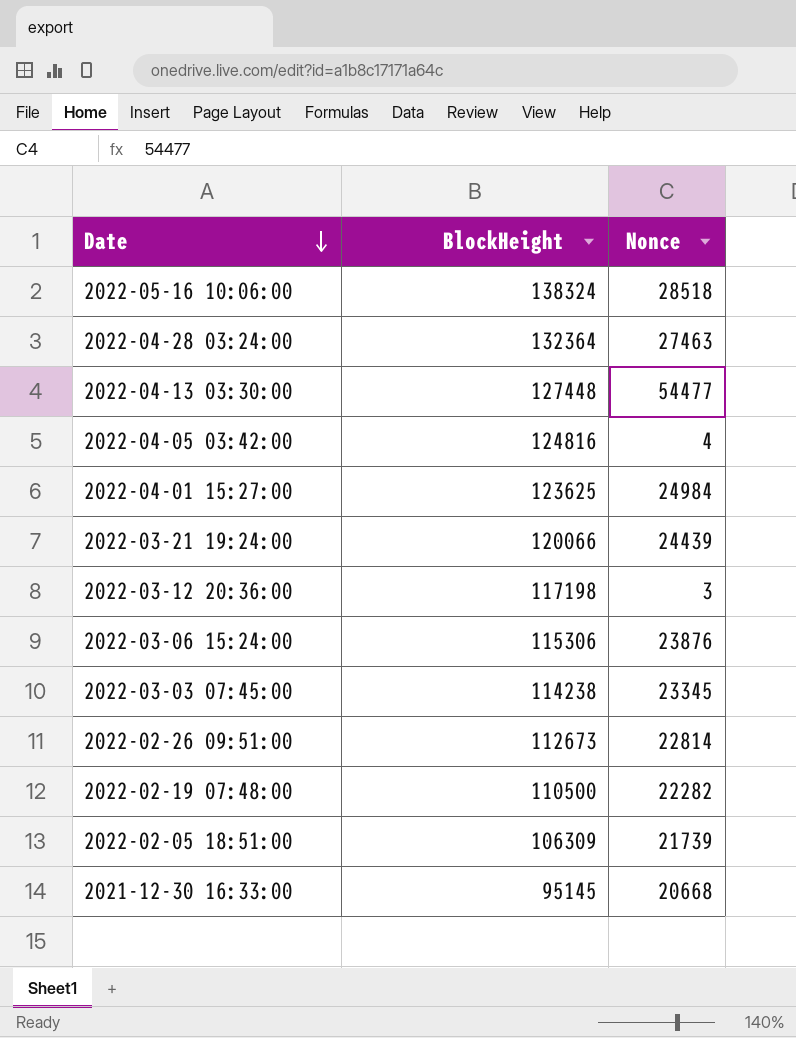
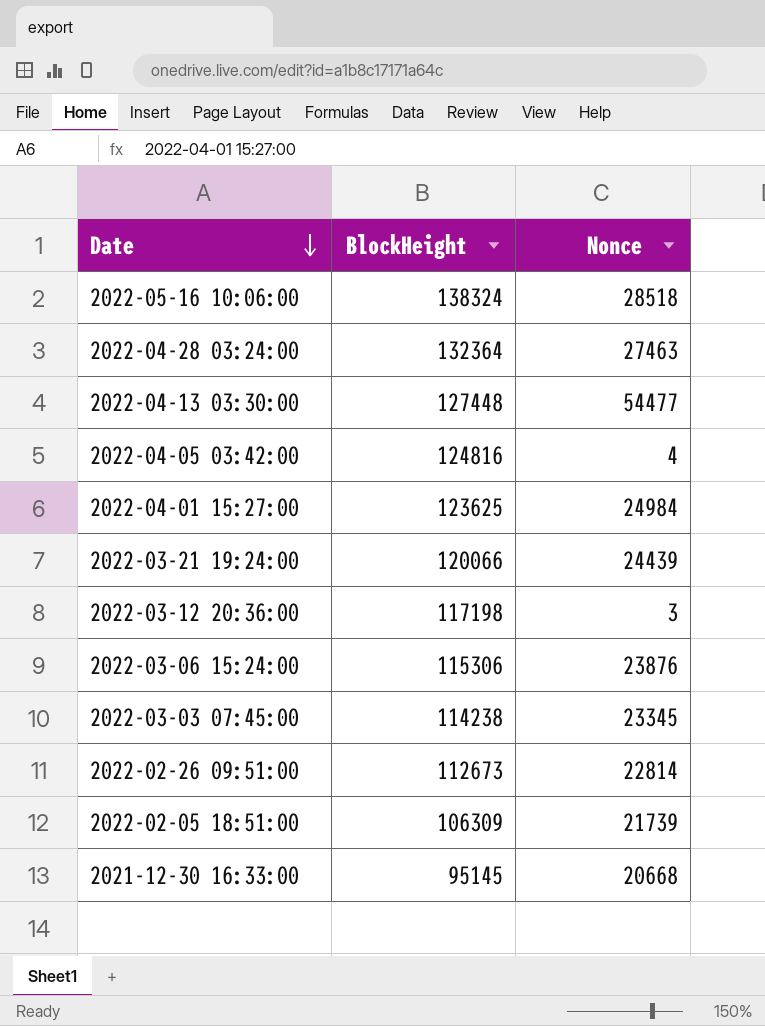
row 2022-02-19 07:48:00: 110500 | 22282 -> none

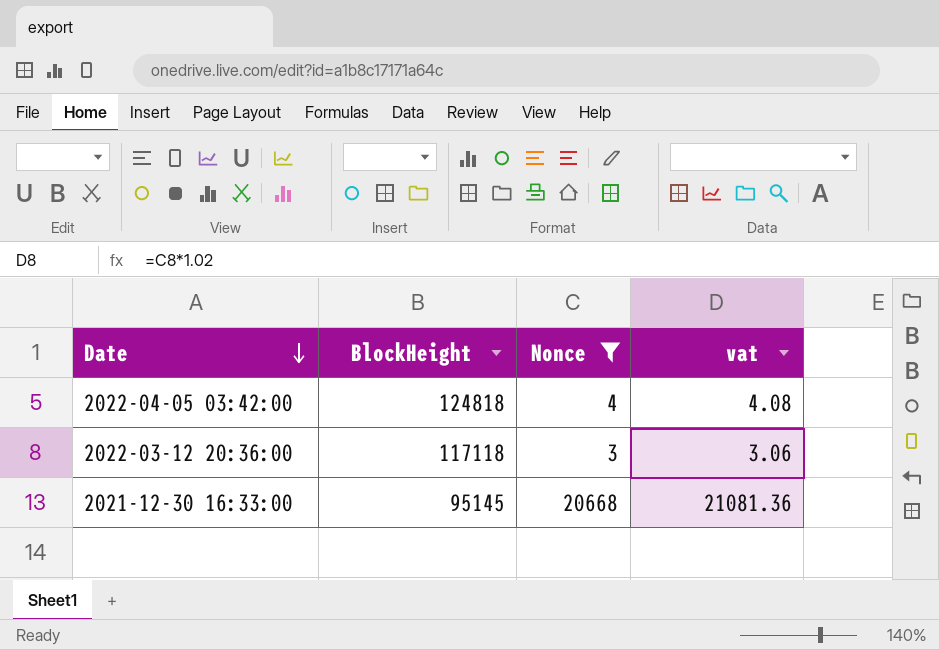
filter: none -> Nonce <= 20668
column vat | formula: none -> [Nonce] * 1.02
2022-04-05 03:42:00 | BlockHeight: 124816 -> 124818
2022-03-12 20:36:00 | BlockHeight: 117198 -> 117118

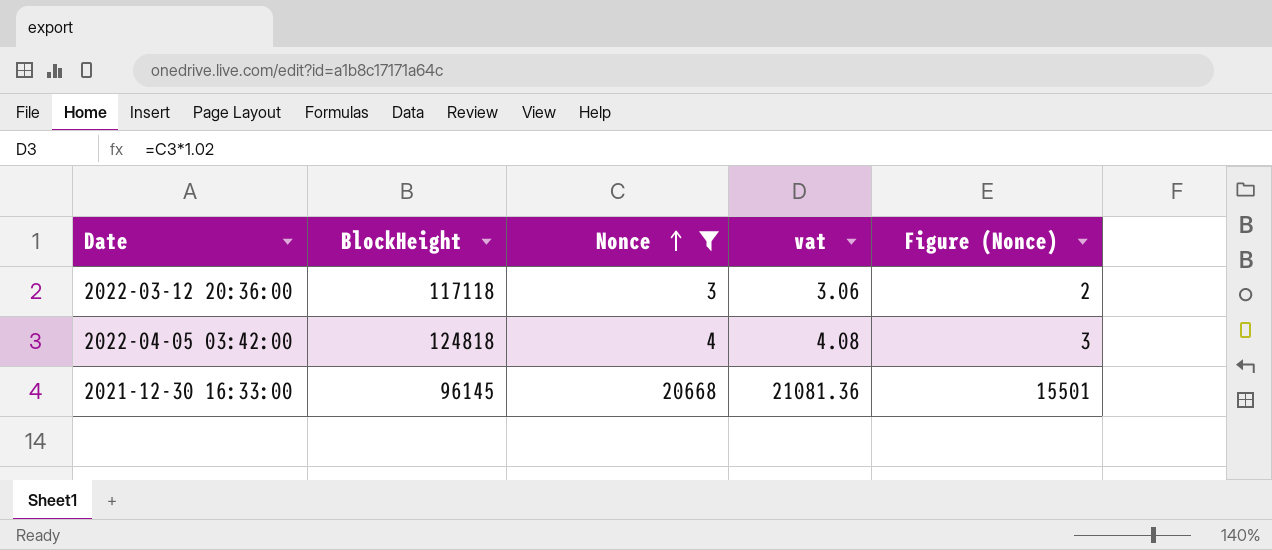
row order: Date descending -> Nonce ascending
column Figure (Nonce) | formula: none -> [Nonce] * 0.75
2021-12-30 16:33:00 | BlockHeight: 95145 -> 96145

